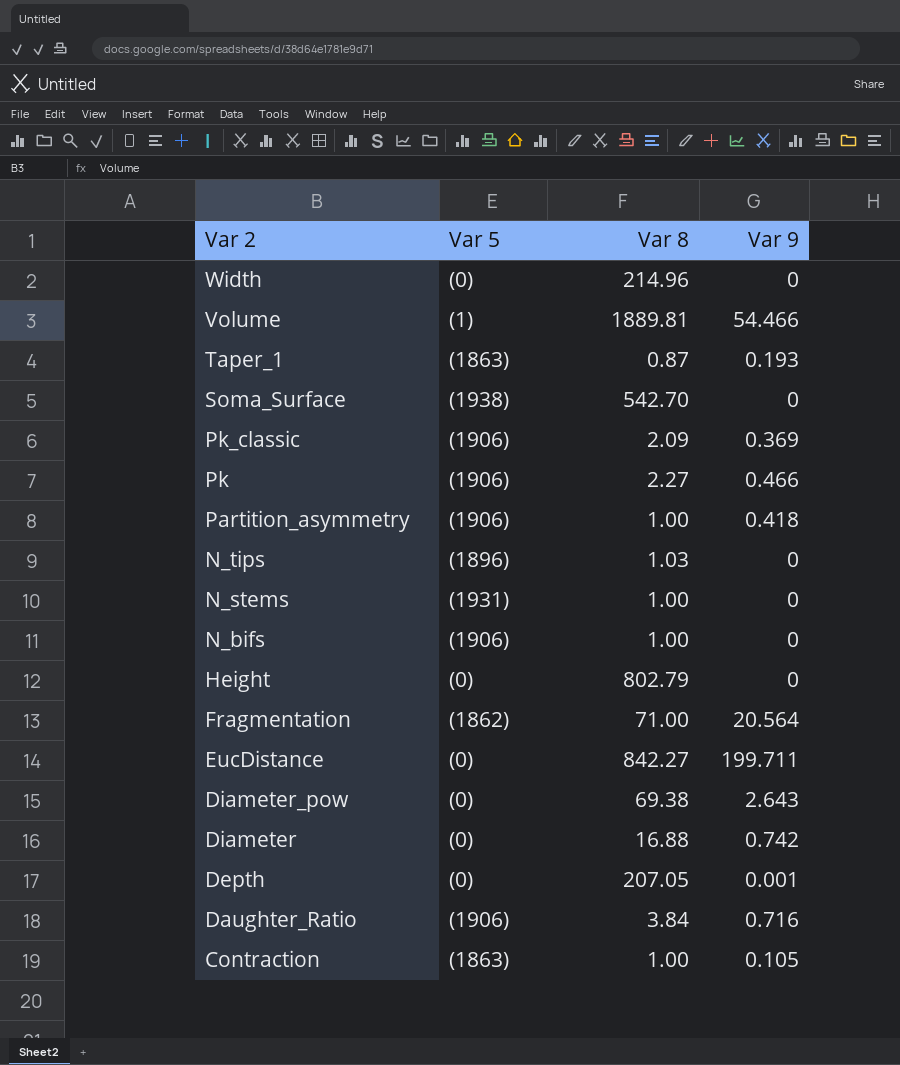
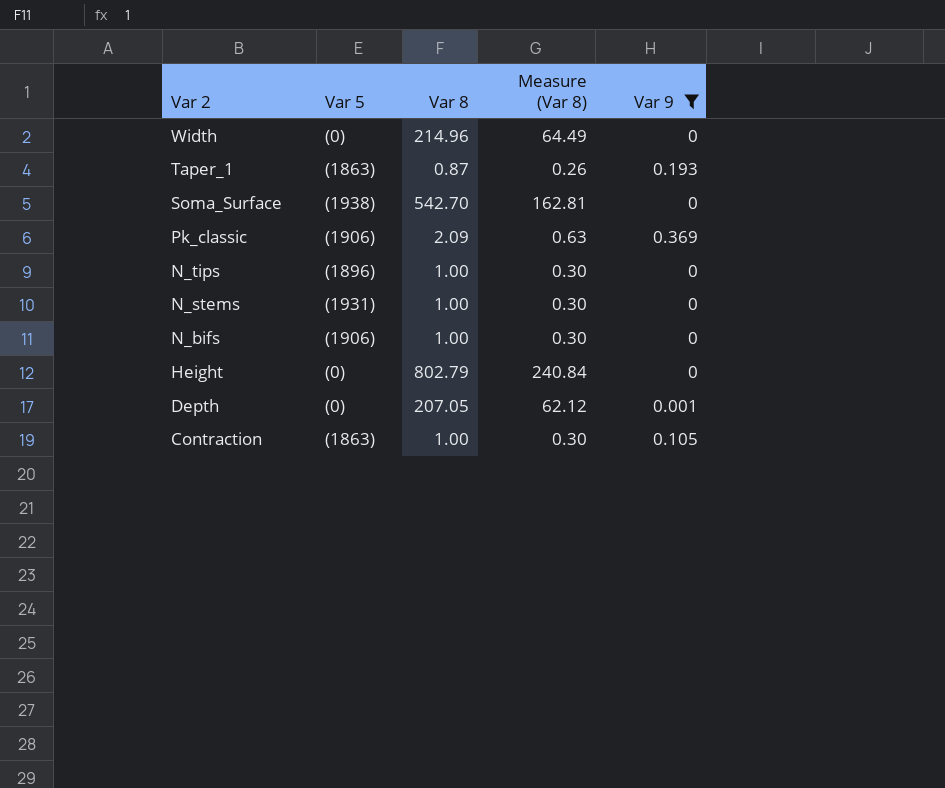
filter: none -> Var 9 <= 0.369
column Measure (Var 8) | formula: none -> [Var 8] * 0.3
N_tips | Var 8: 1.03 -> 1.00

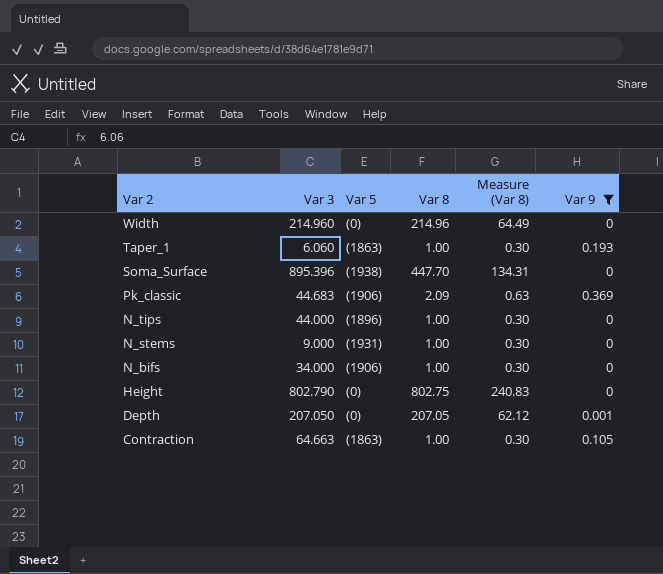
column Var 3 | position: none -> 2
Taper_1 | Var 8: 0.87 -> 1.00
Taper_1 | Measure (Var 8): 0.26 -> 0.30
Soma_Surface | Var 8: 542.70 -> 447.70
Soma_Surface | Measure (Var 8): 162.81 -> 134.31
Height | Var 8: 802.79 -> 802.75
Height | Measure (Var 8): 240.84 -> 240.83

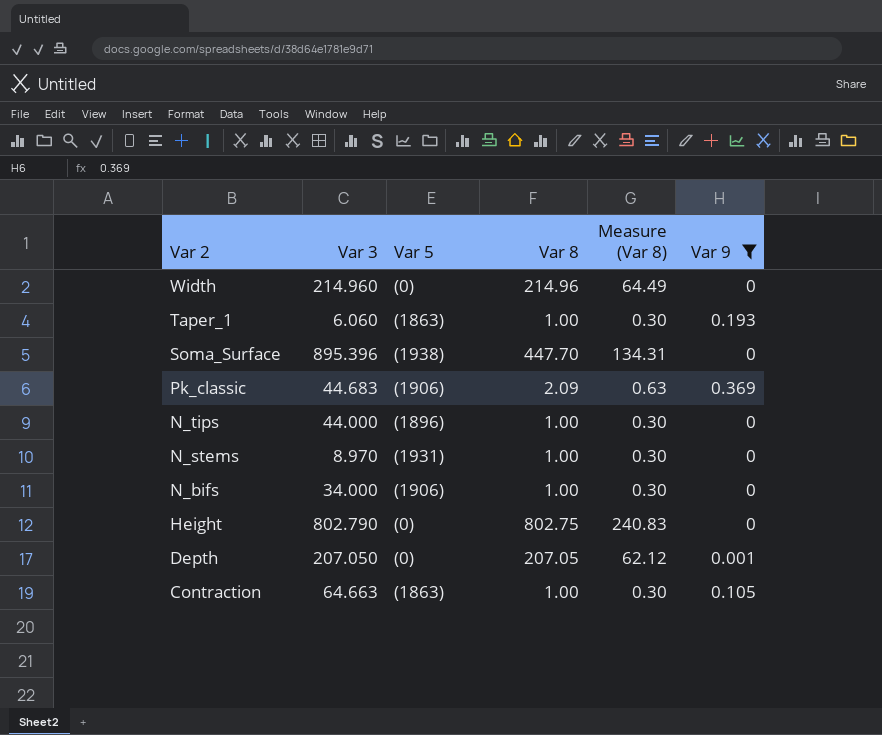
N_stems | Var 3: 9.000 -> 8.970

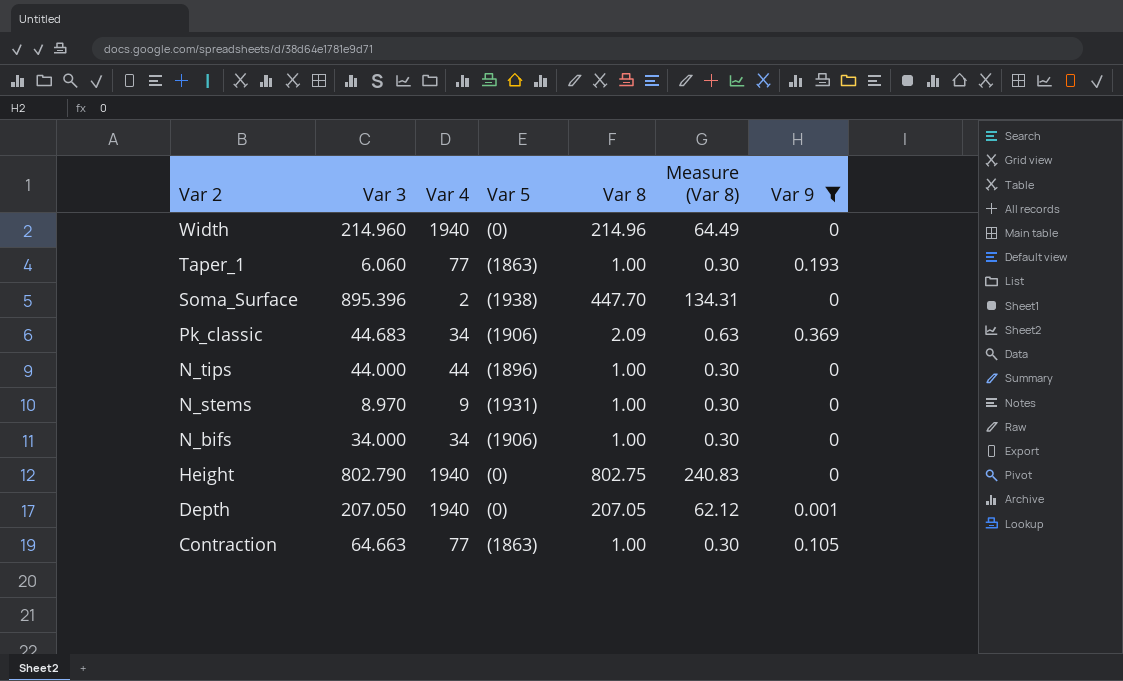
column Var 4 | position: none -> 3

